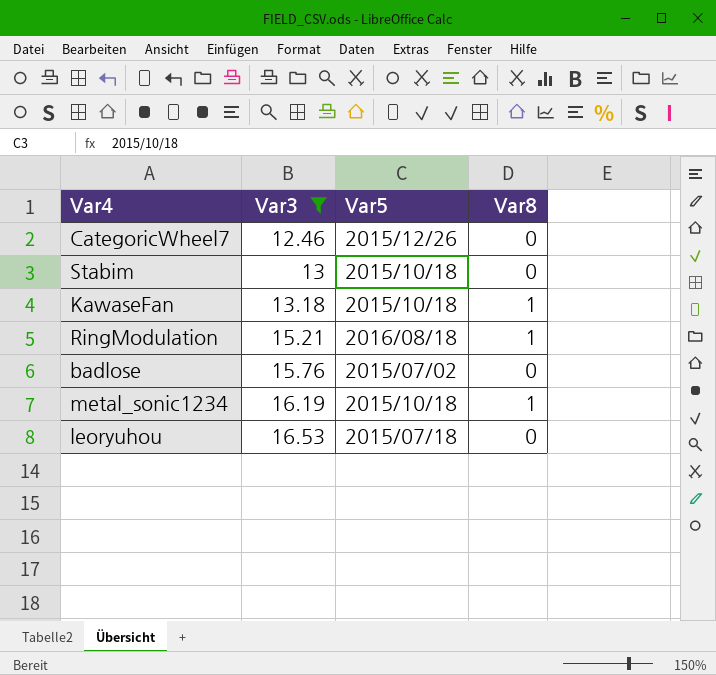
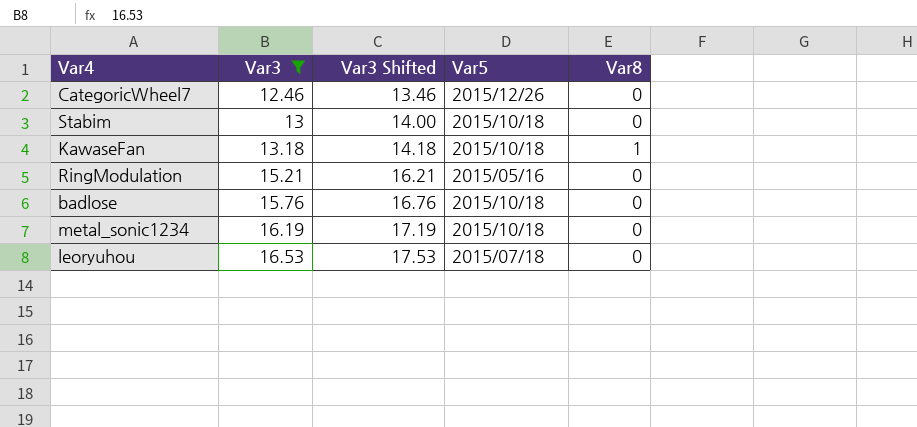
column Var3 Shifted | formula: none -> [Var3] + 1
RingModulation | Var5: 2016/08/18 -> 2015/05/16
RingModulation | Var8: 1 -> 0
badlose | Var5: 2015/07/02 -> 2015/10/18
metal_sonic1234 | Var8: 1 -> 0

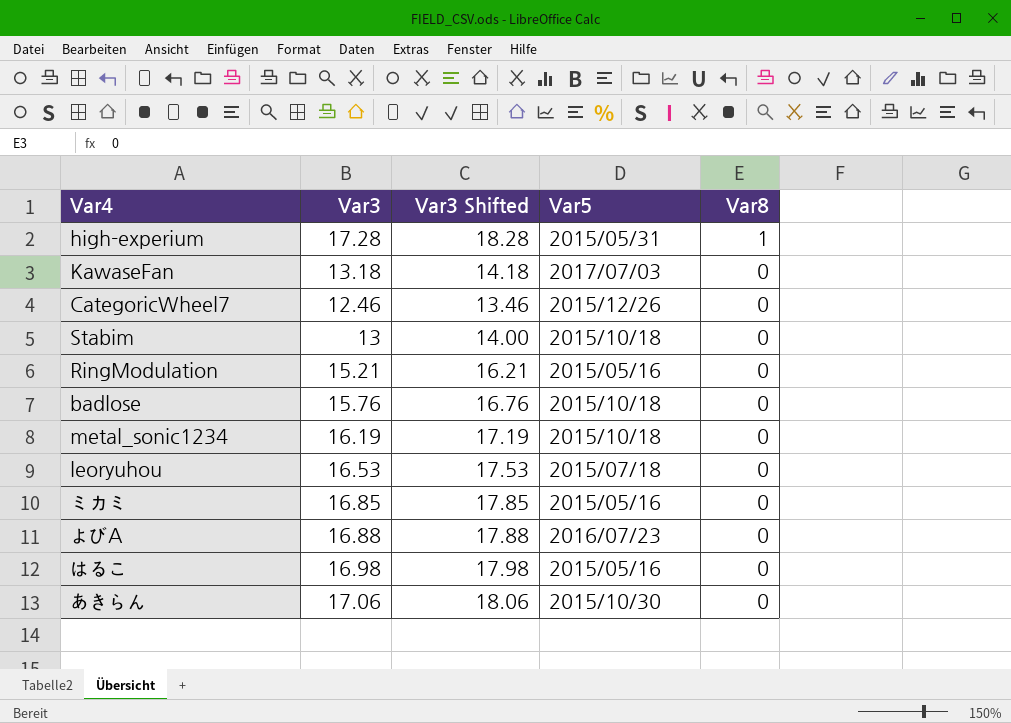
filter: Var3 <= 16.53 -> none
row order: Var3 ascending -> Var8 descending
KawaseFan | Var5: 2015/10/18 -> 2017/07/03
KawaseFan | Var8: 1 -> 0

